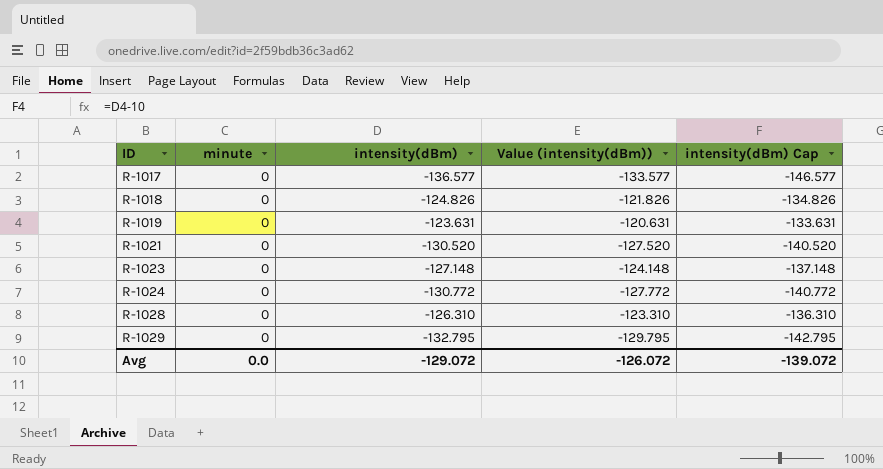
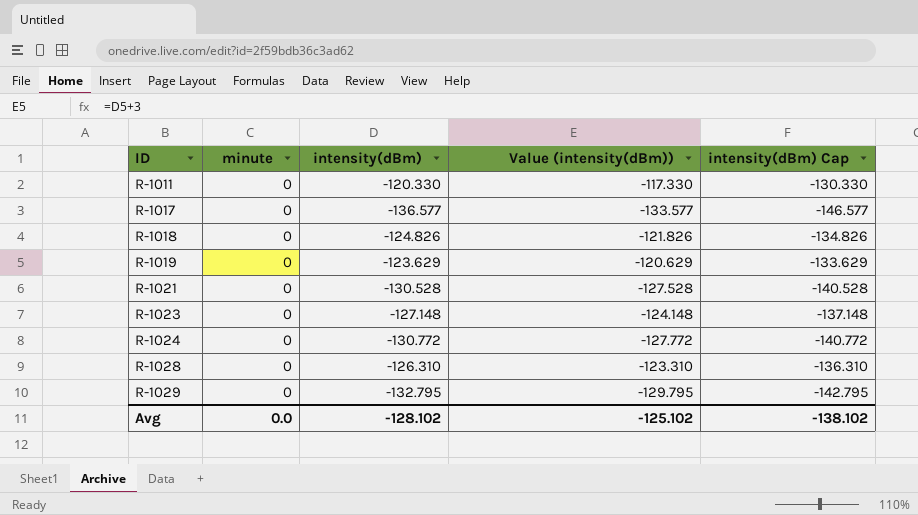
row R-1011: none -> 0 | -120.330 | -117.330 | -130.330
R-1019 | intensity(dBm): -123.631 -> -123.629
R-1019 | Value (intensity(dBm)): -120.631 -> -120.629
R-1019 | intensity(dBm) Cap: -133.631 -> -133.629
R-1021 | intensity(dBm): -130.520 -> -130.528
R-1021 | Value (intensity(dBm)): -127.520 -> -127.528
R-1021 | intensity(dBm) Cap: -140.520 -> -140.528
Avg | intensity(dBm): -129.072 -> -128.102
Avg | Value (intensity(dBm)): -126.072 -> -125.102
Avg | intensity(dBm) Cap: -139.072 -> -138.102

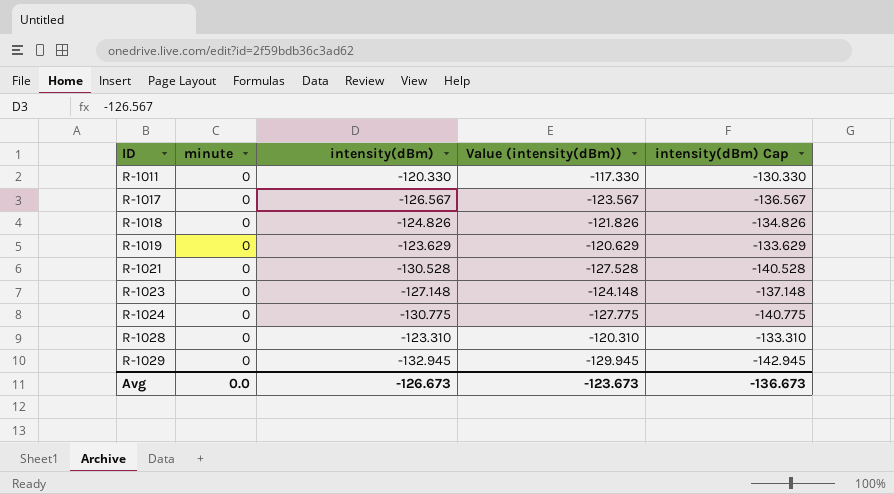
R-1017 | intensity(dBm): -136.577 -> -126.567
R-1017 | Value (intensity(dBm)): -133.577 -> -123.567
R-1017 | intensity(dBm) Cap: -146.577 -> -136.567
R-1024 | intensity(dBm): -130.772 -> -130.775
R-1024 | Value (intensity(dBm)): -127.772 -> -127.775
R-1024 | intensity(dBm) Cap: -140.772 -> -140.775
R-1028 | intensity(dBm): -126.310 -> -123.310
R-1028 | Value (intensity(dBm)): -123.310 -> -120.310
R-1028 | intensity(dBm) Cap: -136.310 -> -133.310
R-1029 | intensity(dBm): -132.795 -> -132.945
R-1029 | Value (intensity(dBm)): -129.795 -> -129.945
R-1029 | intensity(dBm) Cap: -142.795 -> -142.945
Avg | intensity(dBm): -128.102 -> -126.673
Avg | Value (intensity(dBm)): -125.102 -> -123.673
Avg | intensity(dBm) Cap: -138.102 -> -136.673

